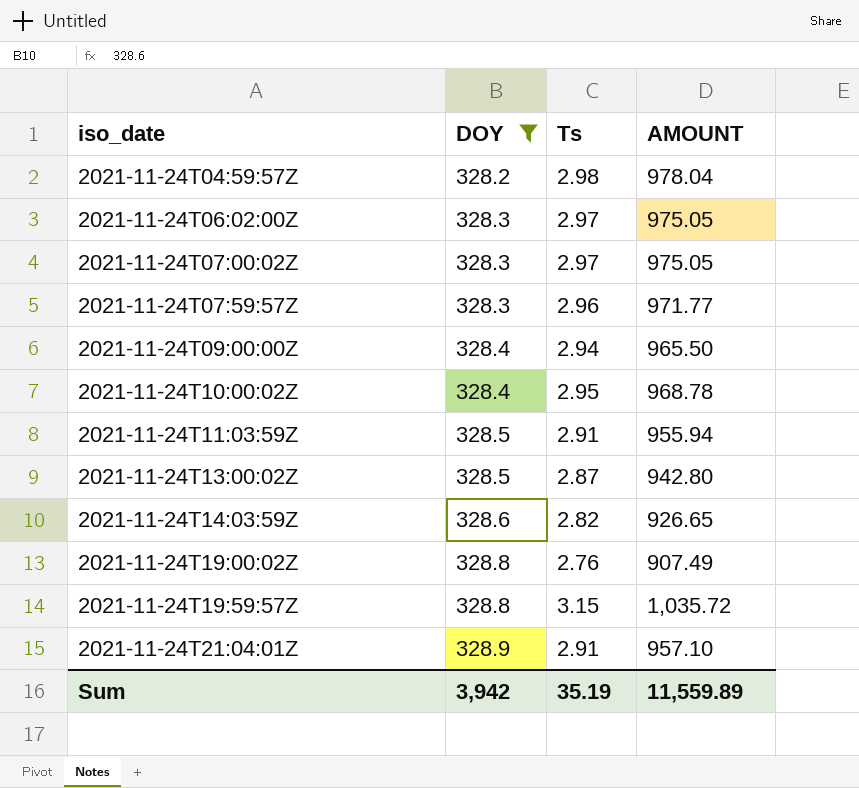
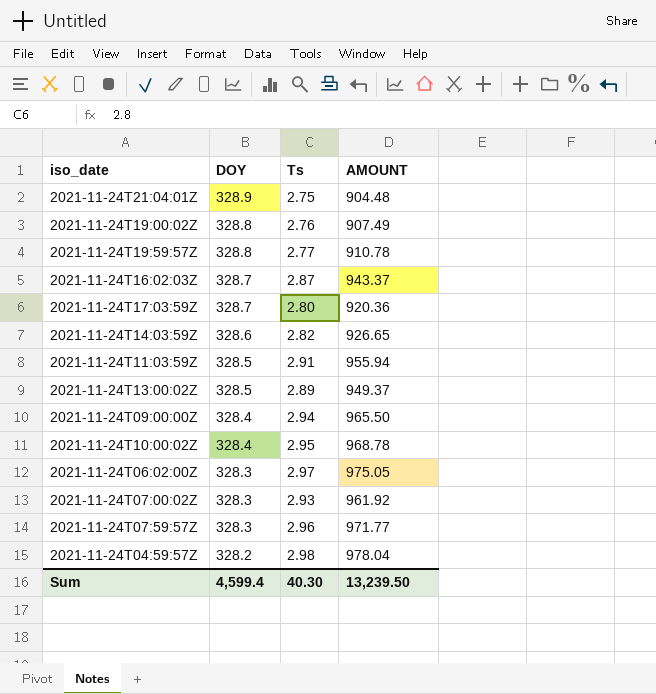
filter: DOY != 328.7 -> none
row order: iso_date ascending -> DOY descending
2021-11-24T21:04:01Z | Ts: 2.91 -> 2.75
2021-11-24T21:04:01Z | AMOUNT: 957.10 -> 904.48
2021-11-24T19:59:57Z | Ts: 3.15 -> 2.77
2021-11-24T19:59:57Z | AMOUNT: 1,035.72 -> 910.78
2021-11-24T13:00:02Z | Ts: 2.87 -> 2.89
2021-11-24T13:00:02Z | AMOUNT: 942.80 -> 949.37
2021-11-24T07:00:02Z | Ts: 2.97 -> 2.93
2021-11-24T07:00:02Z | AMOUNT: 975.05 -> 961.92
Sum | DOY: 3,942 -> 4,599.4
Sum | Ts: 35.19 -> 40.30
Sum | AMOUNT: 11,559.89 -> 13,239.50

